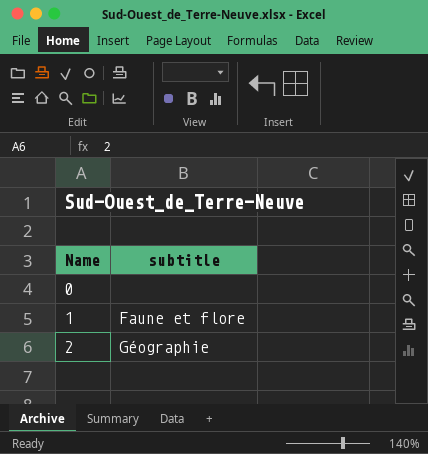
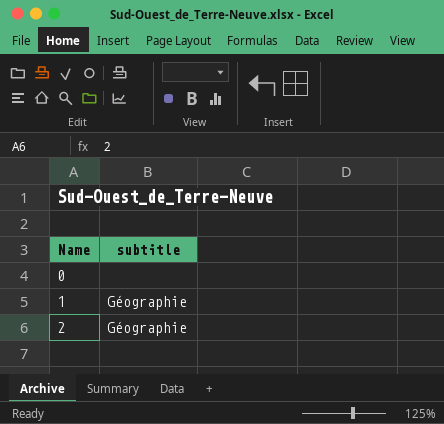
1 | subtitle: Faune et flore -> Géographie

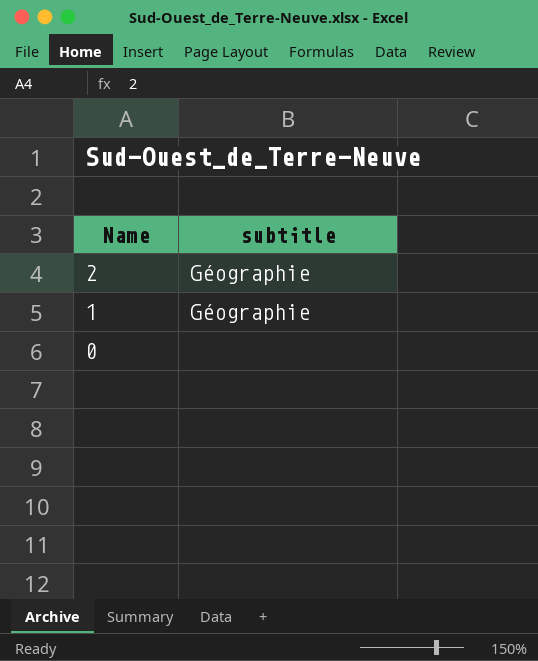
row order: Name ascending -> Name descending

